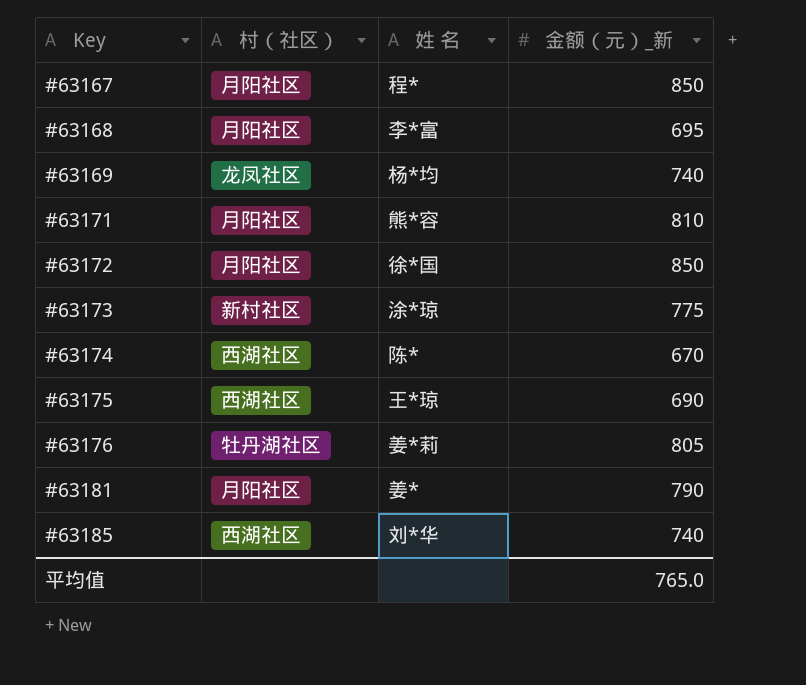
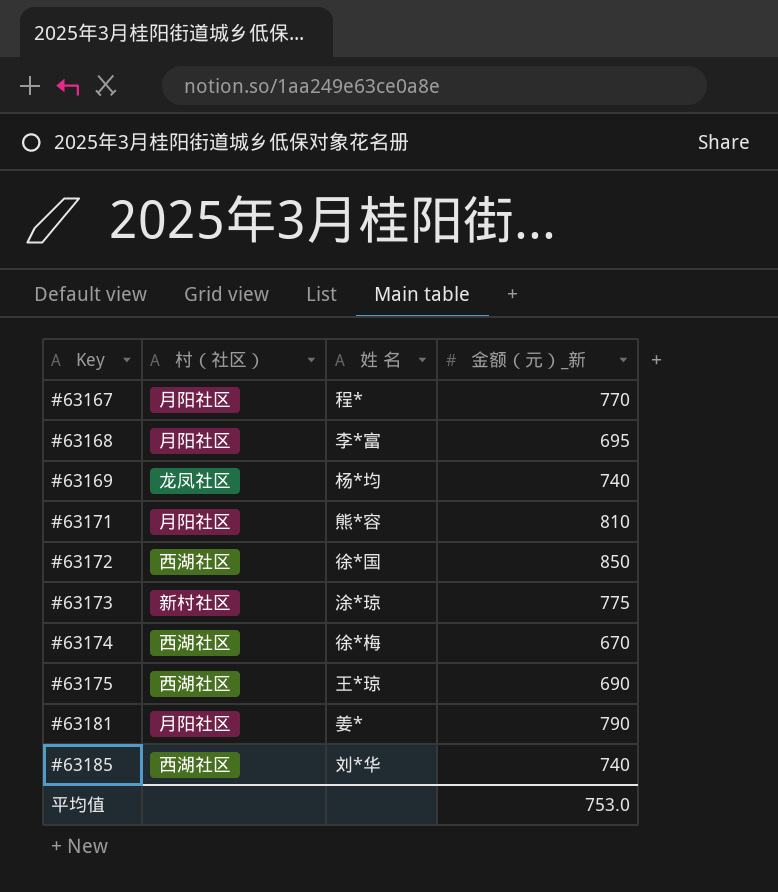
row #63176: 牡丹湖社区 | 姜*莉 | 805 -> none
#63167 | 金额（元）_新: 850 -> 770
#63172 | 村（社区）: 月阳社区 -> 西湖社区
#63174 | 姓 名: 陈* -> 徐*梅
平均值 | 金额（元）_新: 765.0 -> 753.0

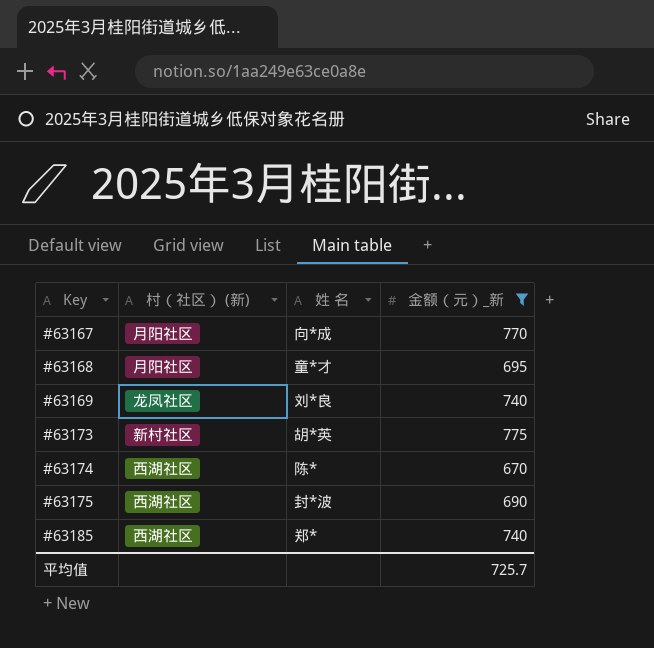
filter: none -> 金额（元）_新 <= 775
column name: 村（社区） -> 村（社区） (新)
#63167 | 姓 名: 程* -> 向*成
#63168 | 姓 名: 李*富 -> 童*才
#63169 | 姓 名: 杨*均 -> 刘*良
#63173 | 姓 名: 涂*琼 -> 胡*英
#63174 | 姓 名: 徐*梅 -> 陈*
#63175 | 姓 名: 王*琼 -> 封*波
#63185 | 姓 名: 刘*华 -> 郑*
平均值 | 金额（元）_新: 753.0 -> 725.7

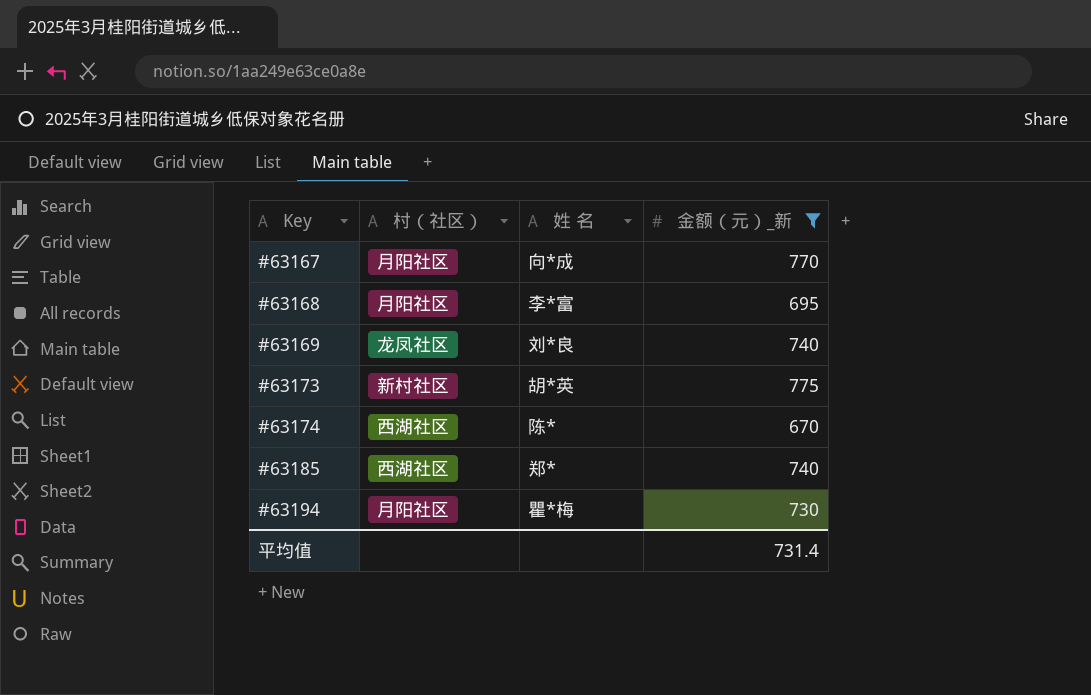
column name: 村（社区） (新) -> 村（社区）
row #63175: 西湖社区 | 封*波 | 690 -> none
#63168 | 姓 名: 童*才 -> 李*富
row #63194: none -> 月阳社区 | 瞿*梅 | 730
平均值 | 金额（元）_新: 725.7 -> 731.4

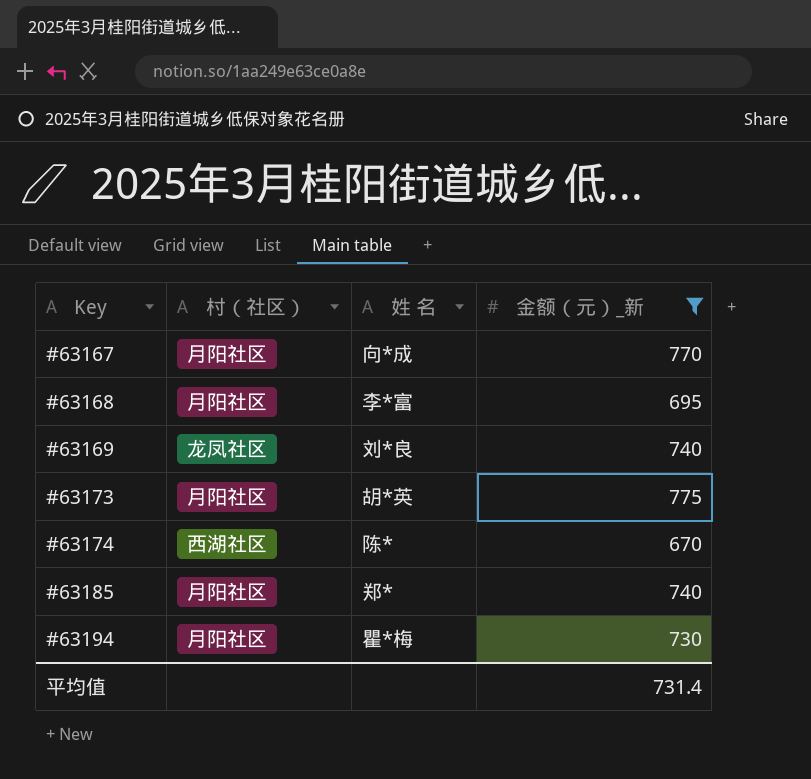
#63173 | 村（社区）: 新村社区 -> 月阳社区
#63185 | 村（社区）: 西湖社区 -> 月阳社区

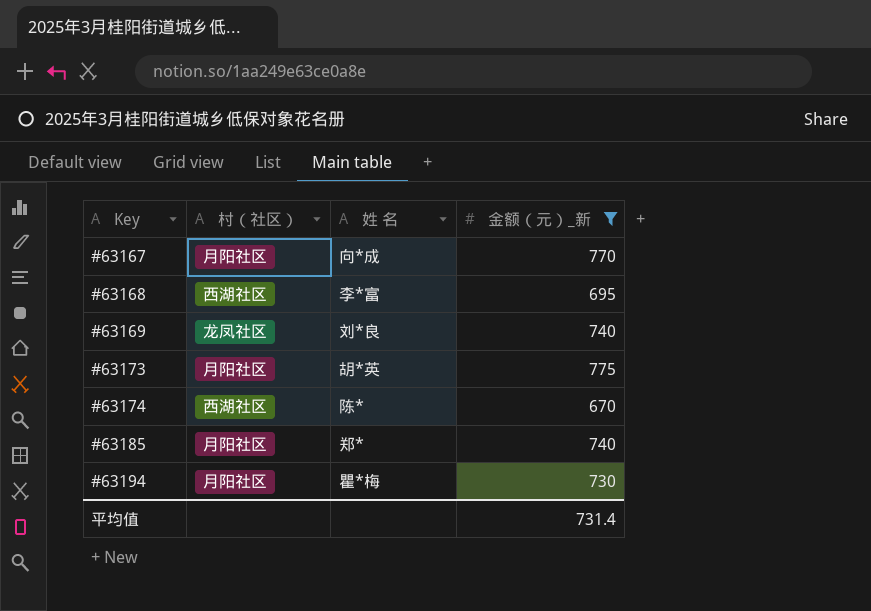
#63168 | 村（社区）: 月阳社区 -> 西湖社区

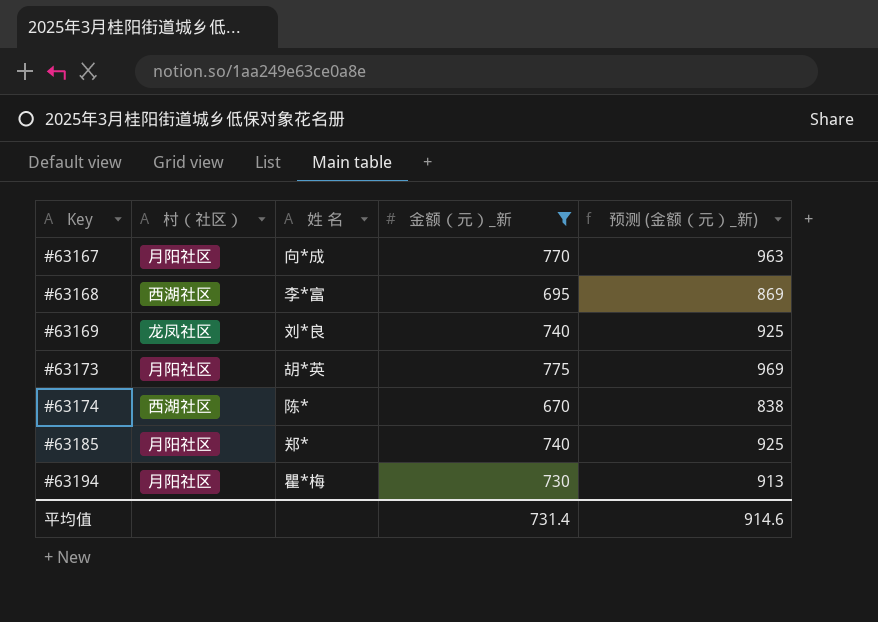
column 预测 (金额（元）_新) | formula: none -> [金额（元）_新] * 1.25

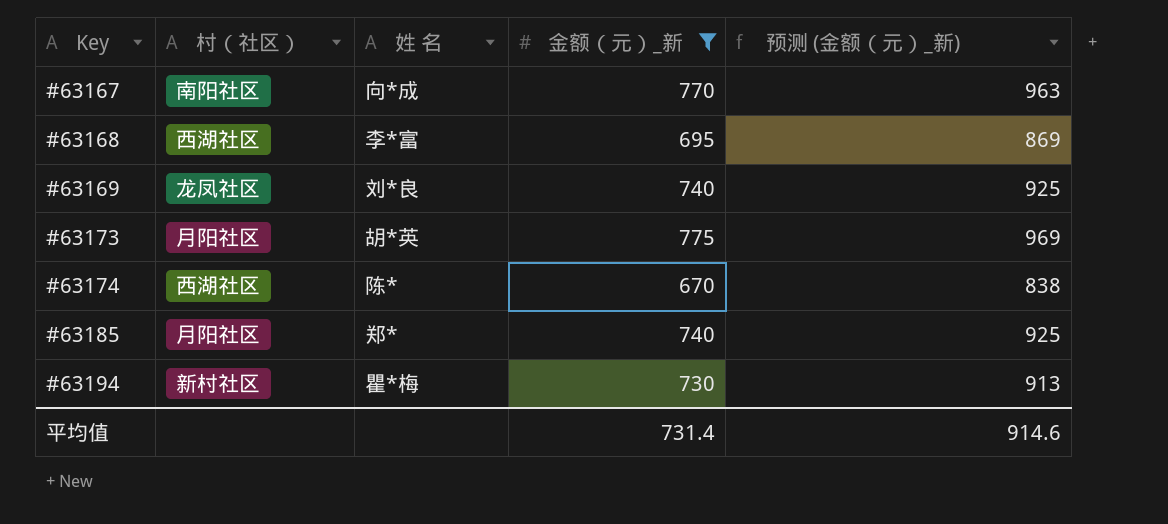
#63167 | 村（社区）: 月阳社区 -> 南阳社区
#63194 | 村（社区）: 月阳社区 -> 新村社区

